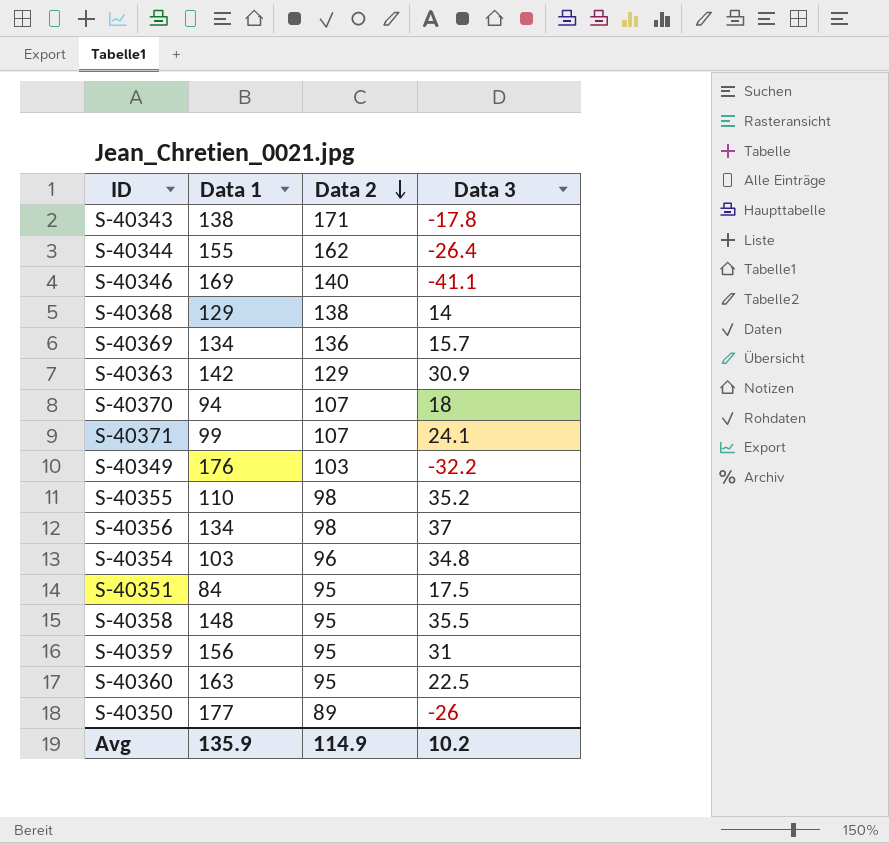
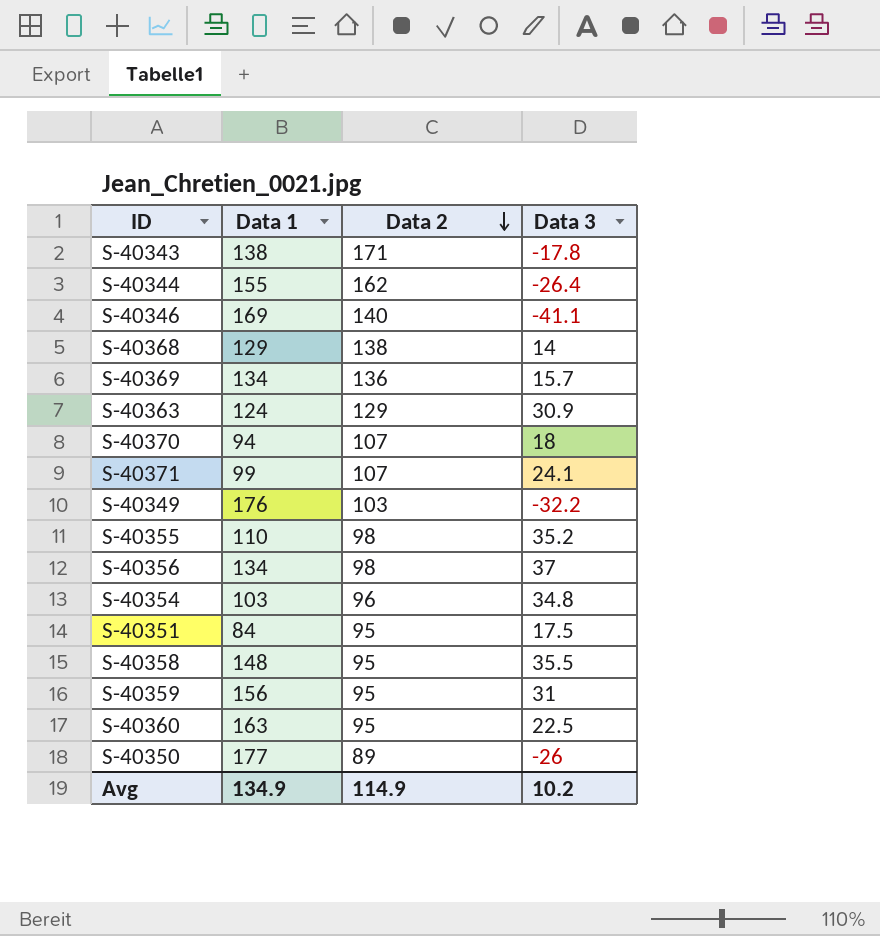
S-40363 | Data 1: 142 -> 124
Avg | Data 1: 135.9 -> 134.9

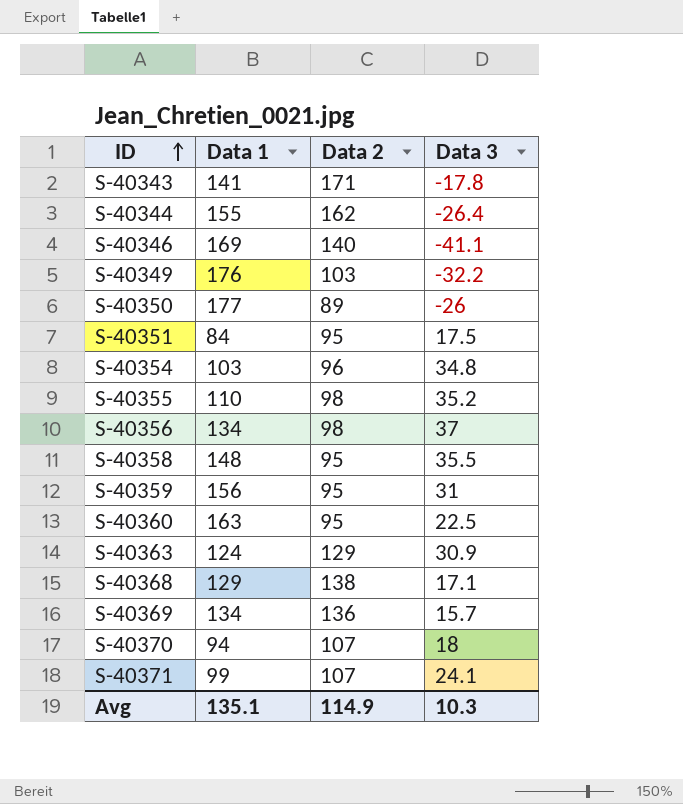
row order: Data 2 descending -> ID ascending
S-40343 | Data 1: 138 -> 141
S-40368 | Data 3: 14 -> 17.1
Avg | Data 1: 134.9 -> 135.1
Avg | Data 3: 10.2 -> 10.3

